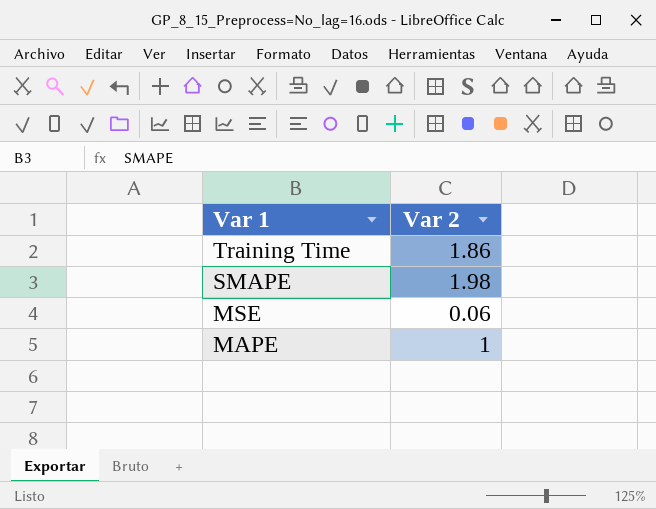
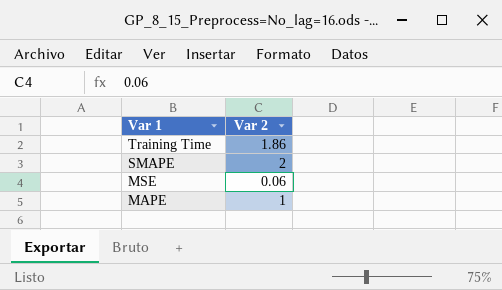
SMAPE | Var 2: 1.98 -> 2

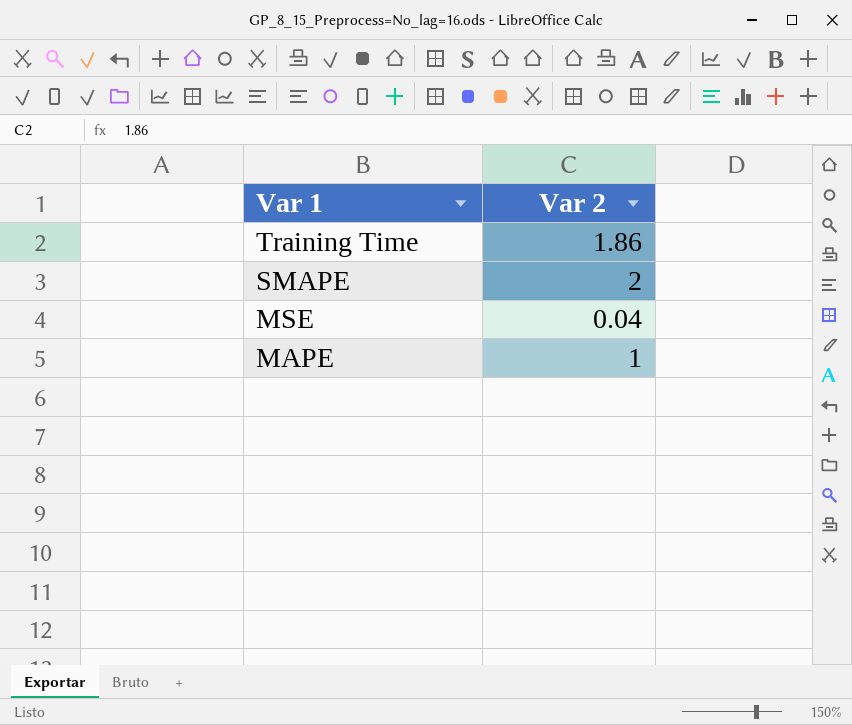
MSE | Var 2: 0.06 -> 0.04

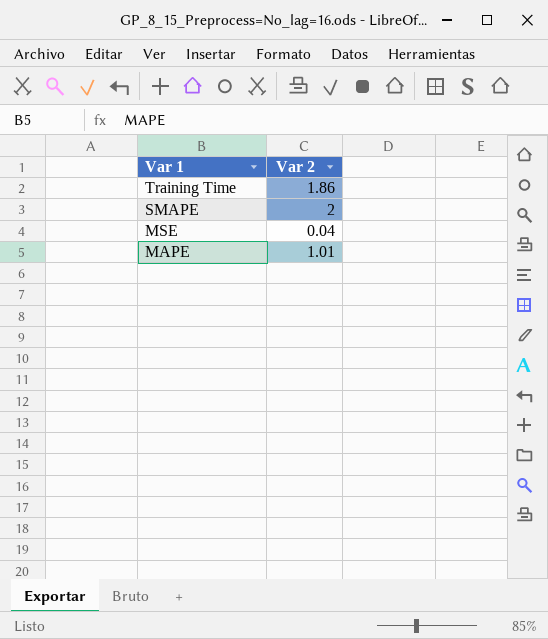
MAPE | Var 2: 1 -> 1.01

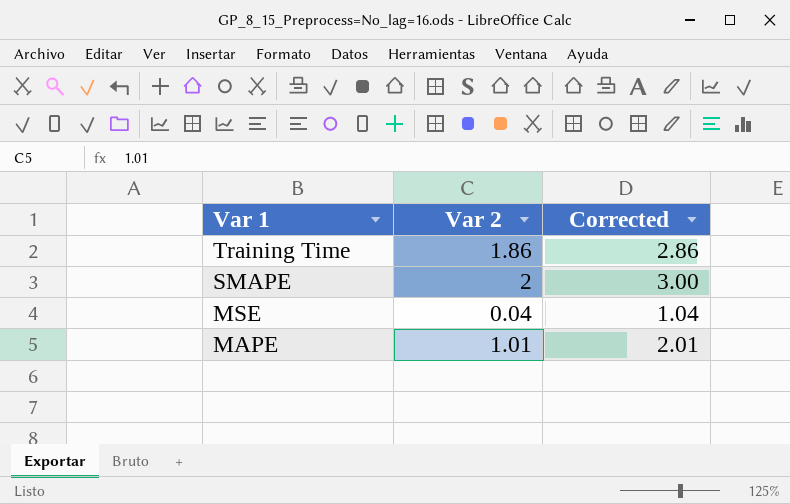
column Corrected | formula: none -> [Var 2] + 1

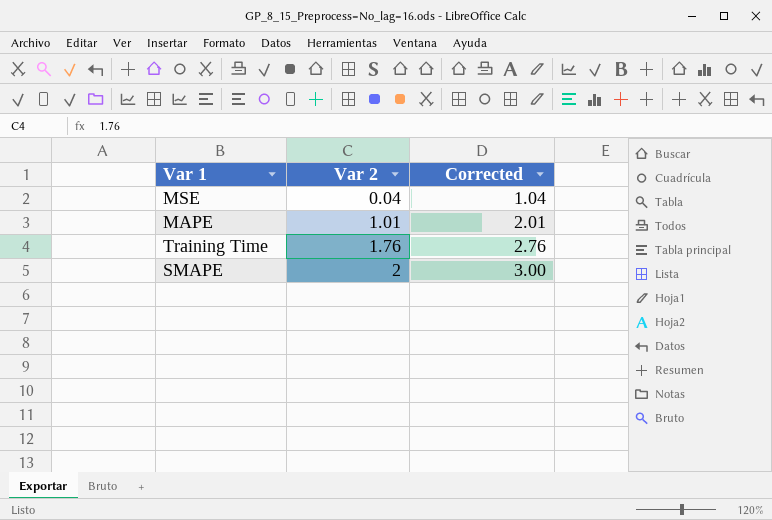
row order: Var 1 descending -> Var 2 ascending
Training Time | Var 2: 1.86 -> 1.76
Training Time | Corrected: 2.86 -> 2.76

